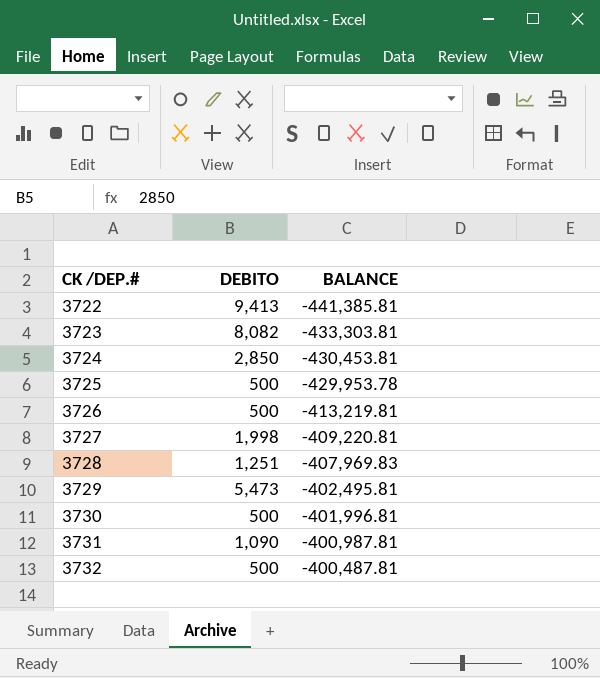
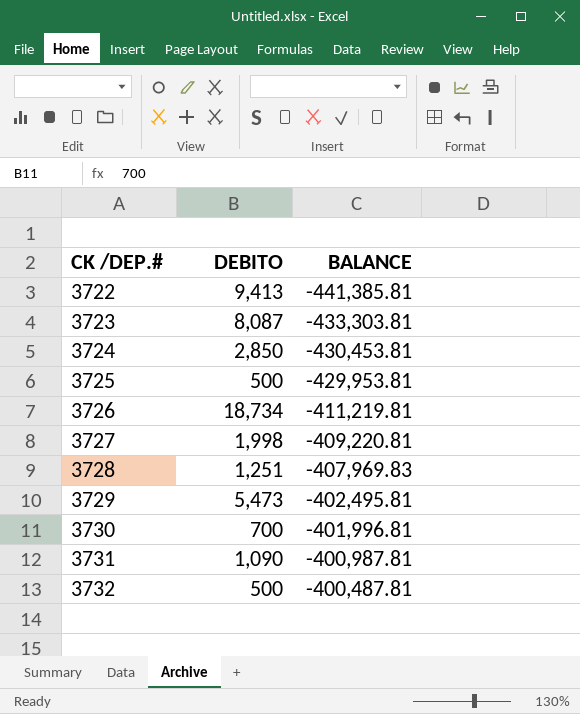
3723 | DEBITO: 8,082 -> 8,087
3725 | BALANCE: -429,953.78 -> -429,953.81
3726 | DEBITO: 500 -> 18,734
3726 | BALANCE: -413,219.81 -> -411,219.81
3730 | DEBITO: 500 -> 700

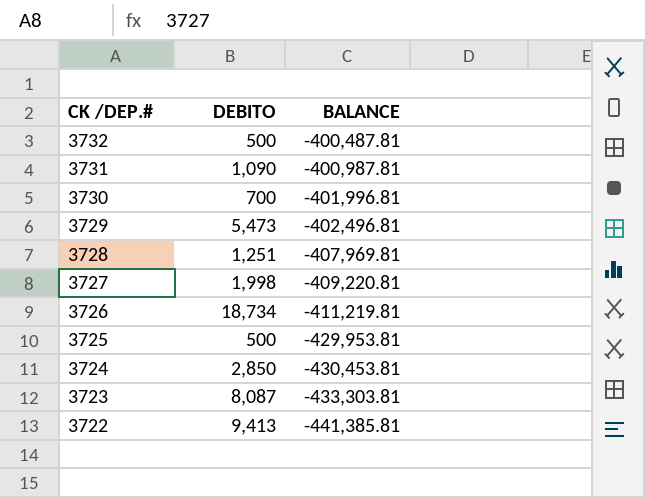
row order: CK /DEP.# ascending -> CK /DEP.# descending
3729 | BALANCE: -402,495.81 -> -402,496.81
3728 | BALANCE: -407,969.83 -> -407,969.81

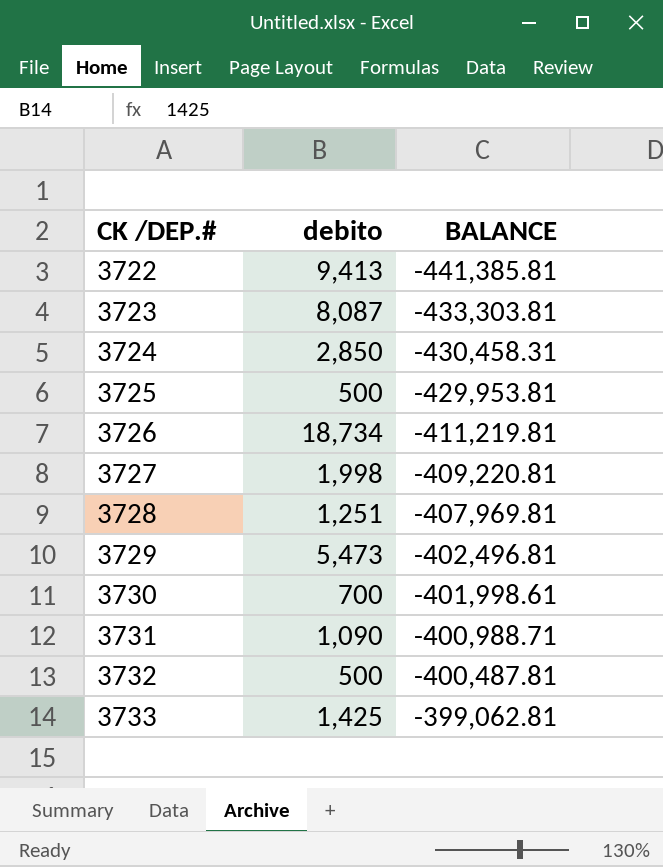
row order: CK /DEP.# descending -> CK /DEP.# ascending
column name: DEBITO -> debito
3724 | BALANCE: -430,453.81 -> -430,458.31
3730 | BALANCE: -401,996.81 -> -401,998.61
3731 | BALANCE: -400,987.81 -> -400,988.71
row 3733: none -> 1,425 | -399,062.81

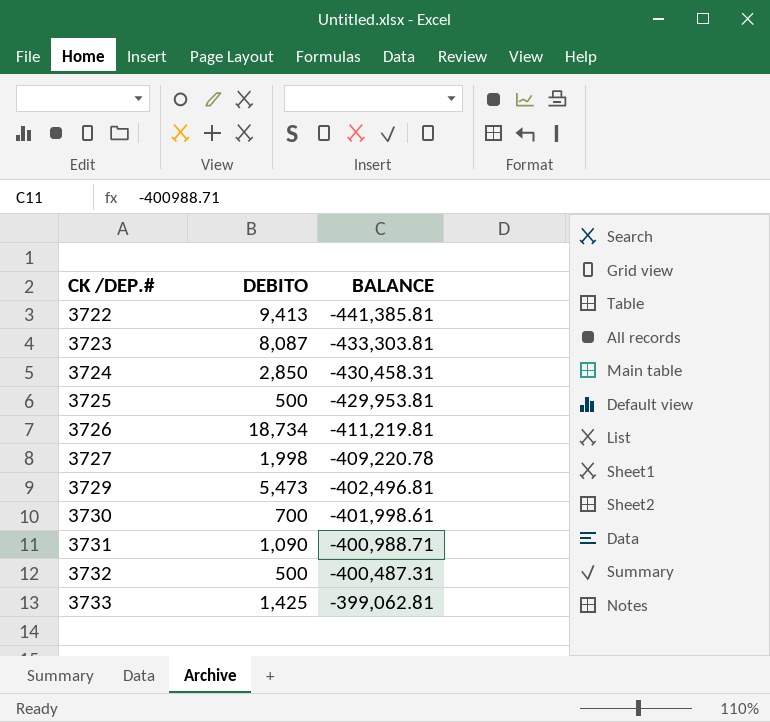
column name: debito -> DEBITO
row 3728: 1,251 | -407,969.81 -> none
3727 | BALANCE: -409,220.81 -> -409,220.78
3732 | BALANCE: -400,487.81 -> -400,487.31

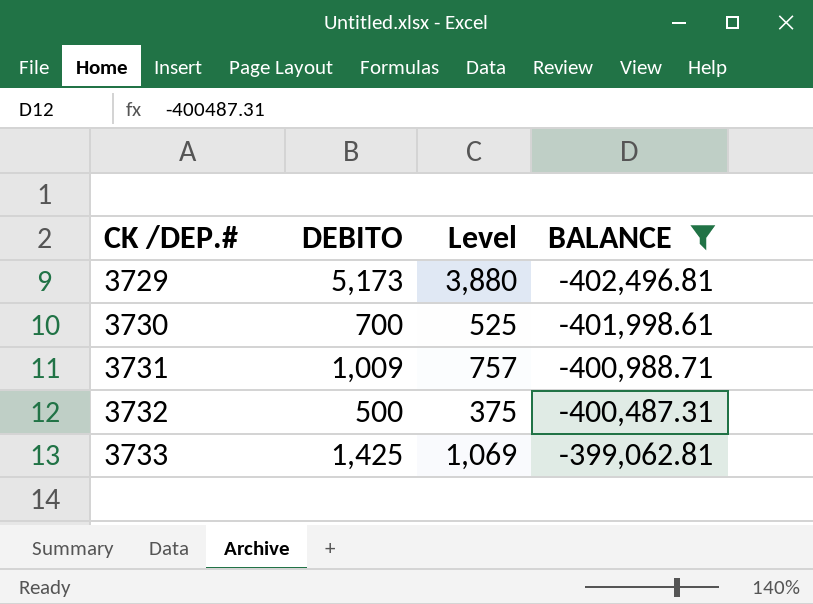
filter: none -> BALANCE >= -402,496.81
column Level | formula: none -> [DEBITO] * 0.75
3729 | DEBITO: 5,473 -> 5,173
3731 | DEBITO: 1,090 -> 1,009

